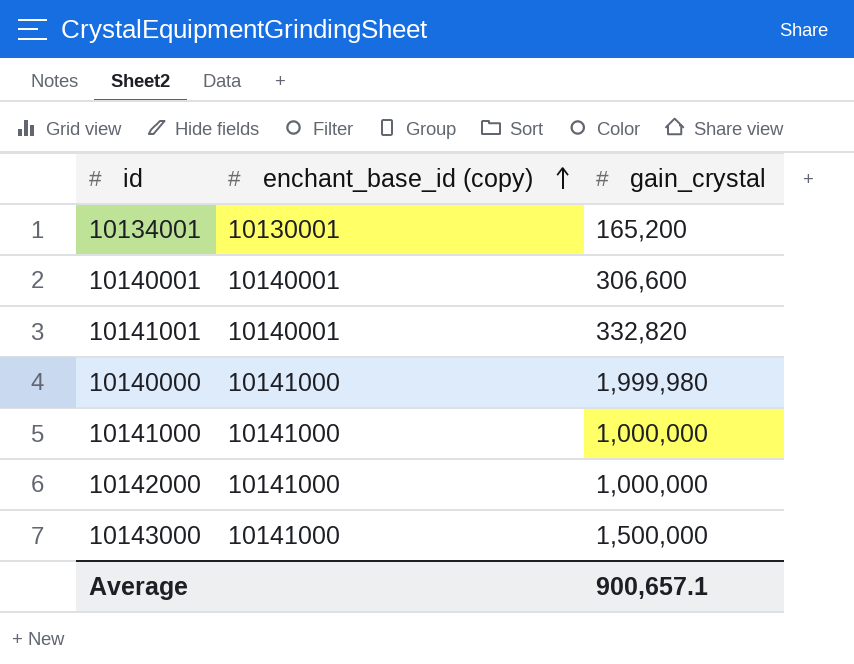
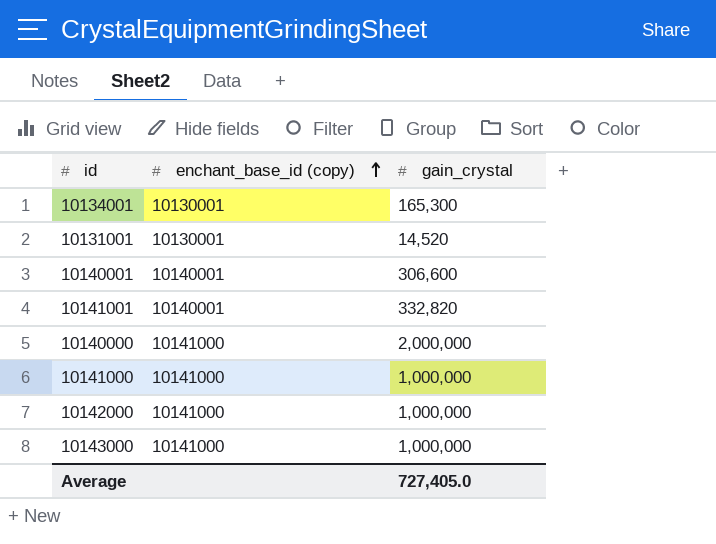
10134001 | gain_crystal: 165,200 -> 165,300
row 10131001: none -> 10130001 | 14,520
10140000 | gain_crystal: 1,999,980 -> 2,000,000
10143000 | gain_crystal: 1,500,000 -> 1,000,000
Average | gain_crystal: 900,657.1 -> 727,405.0

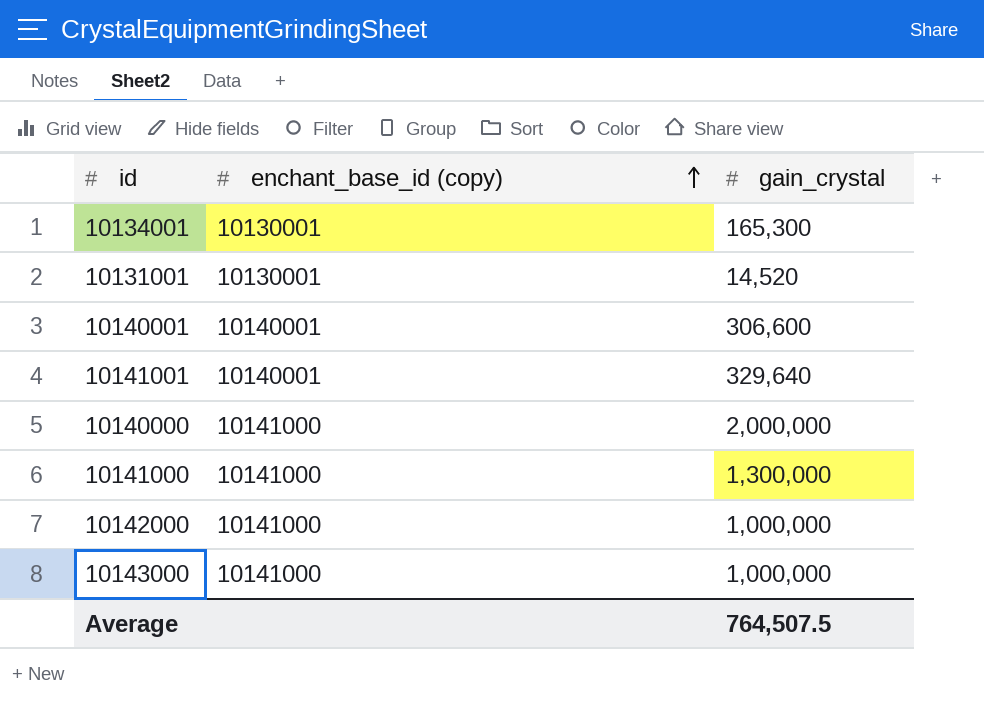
10141001 | gain_crystal: 332,820 -> 329,640
10141000 | gain_crystal: 1,000,000 -> 1,300,000
Average | gain_crystal: 727,405.0 -> 764,507.5

